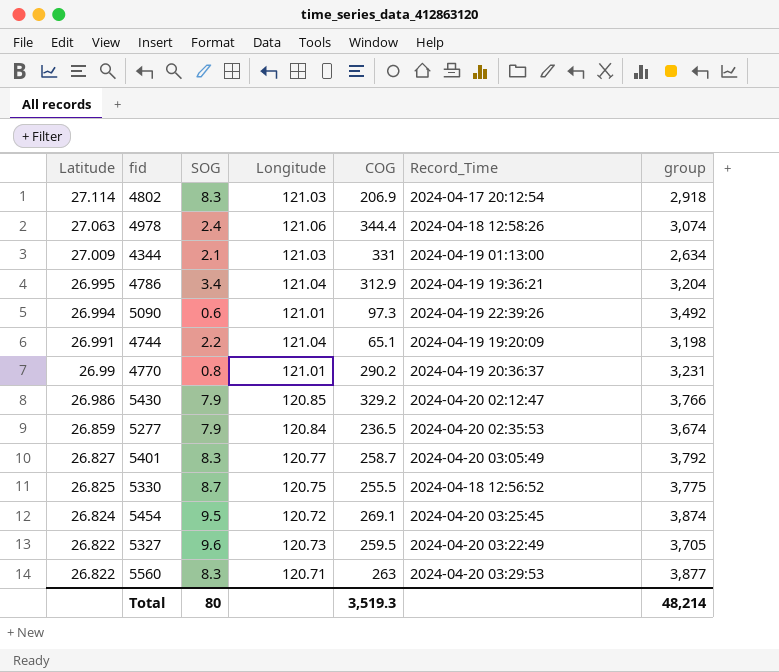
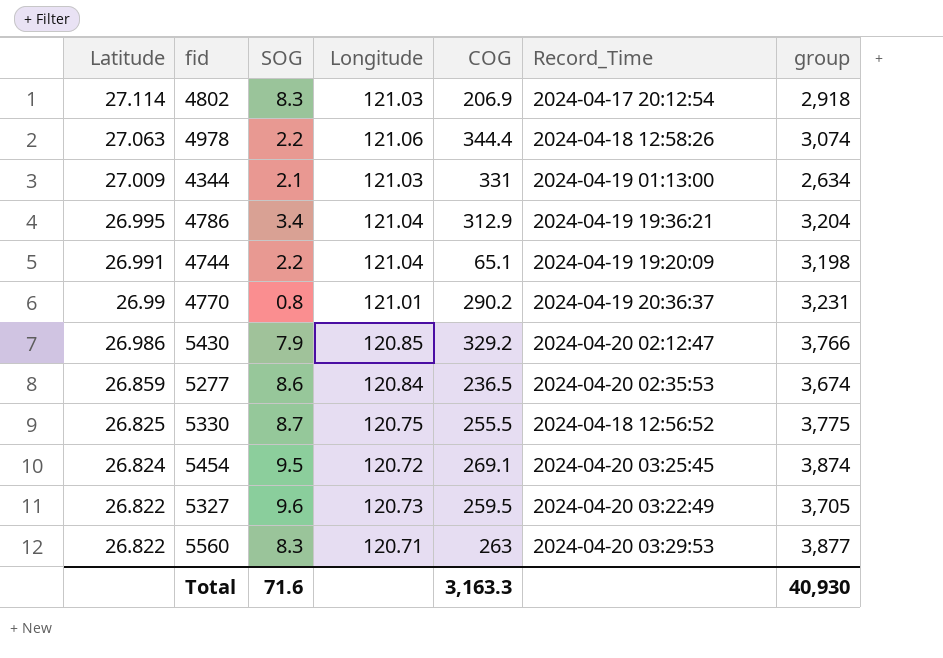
row 5090: 26.994 | 0.6 | 121.01 | 97.3 | 2024-04-19 22:39:26 | 3,492 -> none
row 5401: 26.827 | 8.3 | 120.77 | 258.7 | 2024-04-20 03:05:49 | 3,792 -> none
4978 | SOG: 2.4 -> 2.2
5277 | SOG: 7.9 -> 8.6
Total | SOG: 80 -> 71.6
Total | COG: 3,519.3 -> 3,163.3
Total | group: 48,214 -> 40,930

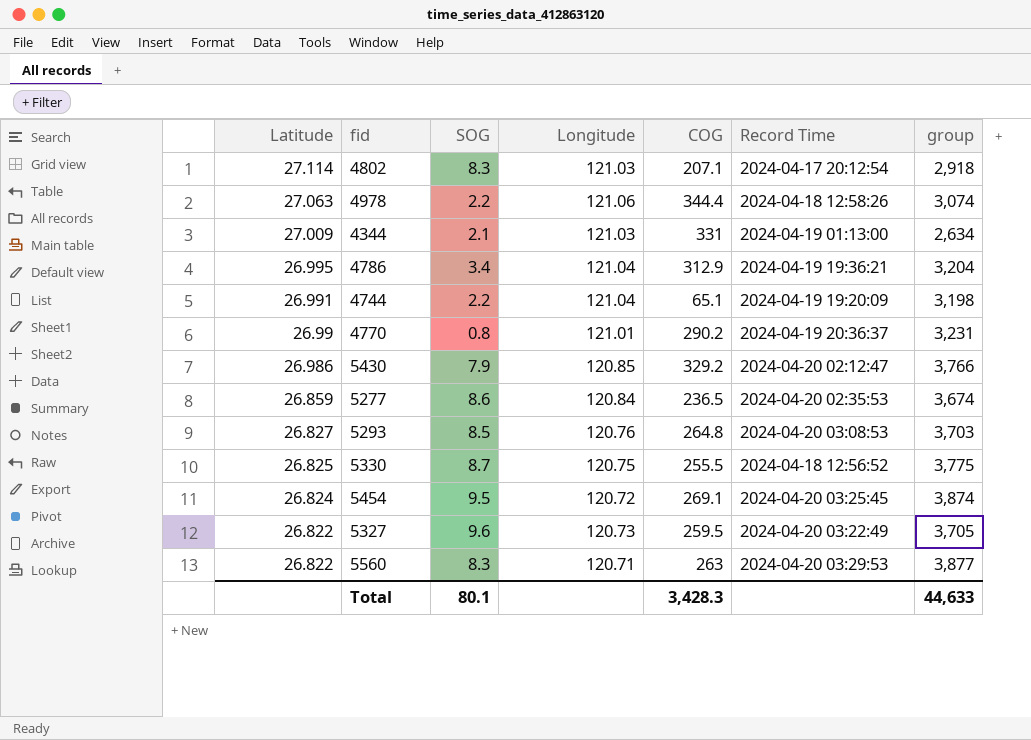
column name: Record_Time -> Record Time
4802 | COG: 206.9 -> 207.1
row 5293: none -> 26.827 | 8.5 | 120.76 | 264.8 | 2024-04-20 03:08:53 | 3,703
Total | SOG: 71.6 -> 80.1
Total | COG: 3,163.3 -> 3,428.3
Total | group: 40,930 -> 44,633

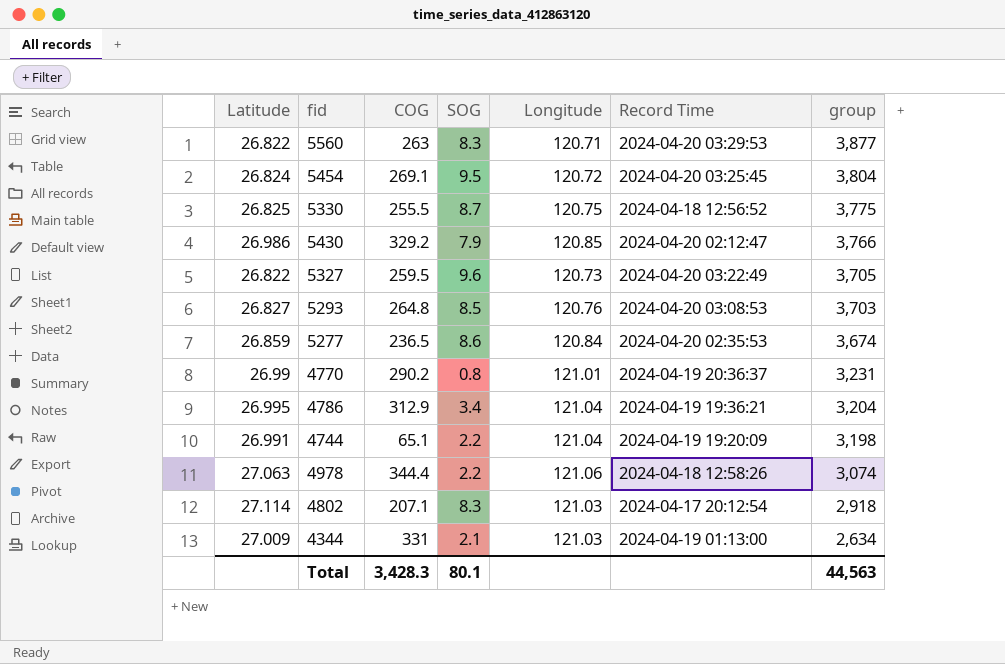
row order: Latitude descending -> group descending
column COG | position: 5 -> 3
5454 | group: 3,874 -> 3,804
Total | group: 44,633 -> 44,563

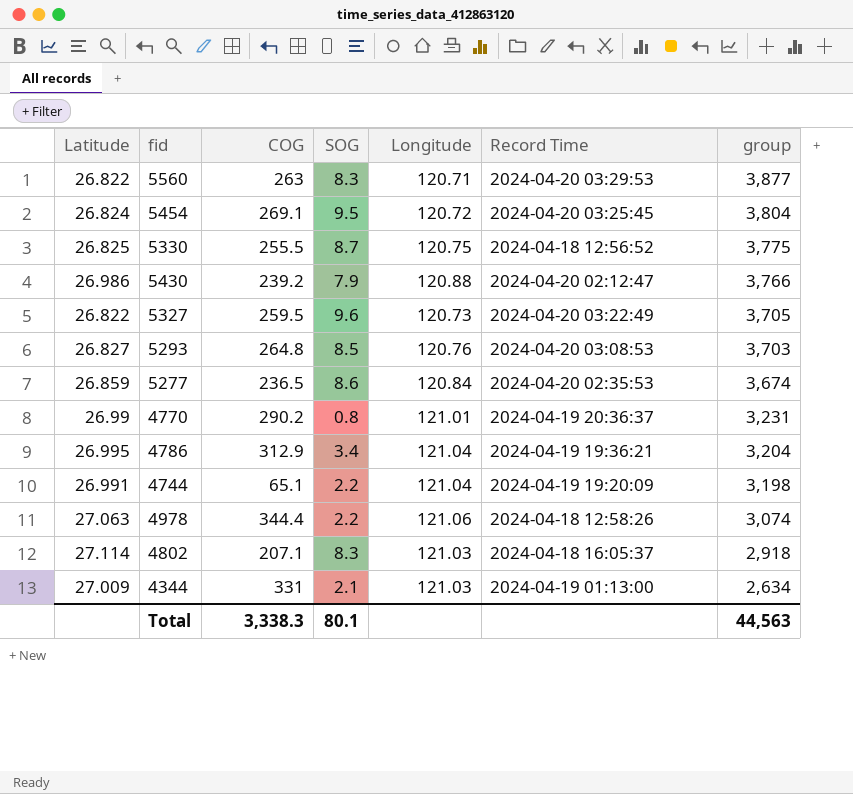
5430 | COG: 329.2 -> 239.2
5430 | Longitude: 120.85 -> 120.88
4802 | Record Time: 2024-04-17 20:12:54 -> 2024-04-18 16:05:37
Total | COG: 3,428.3 -> 3,338.3

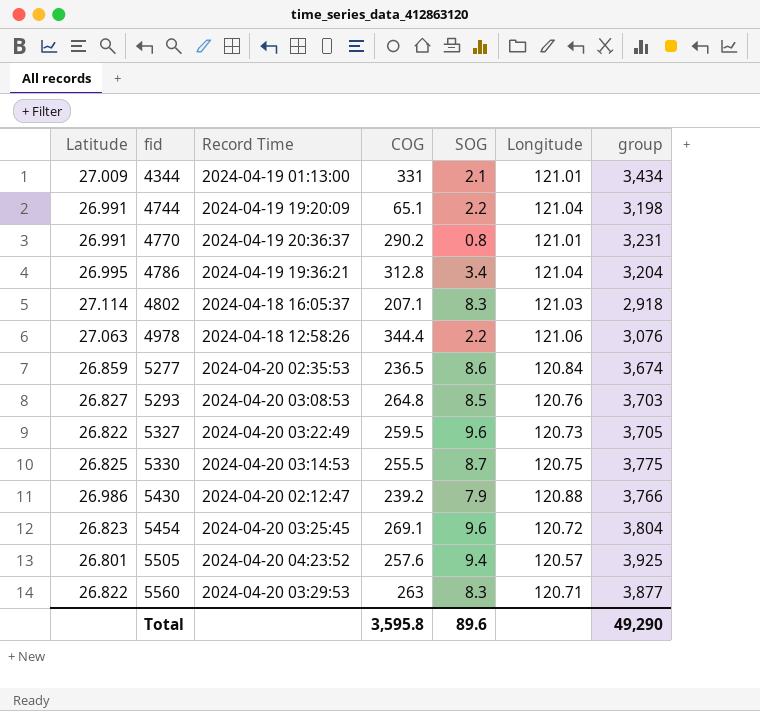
row order: group descending -> fid ascending
column Record Time | position: 6 -> 3
4344 | Longitude: 121.03 -> 121.01
4344 | group: 2,634 -> 3,434
4770 | Latitude: 26.99 -> 26.991
4786 | COG: 312.9 -> 312.8
4978 | group: 3,074 -> 3,076
5330 | Record Time: 2024-04-18 12:56:52 -> 2024-04-20 03:14:53
5454 | Latitude: 26.824 -> 26.823
5454 | SOG: 9.5 -> 9.6
row 5505: none -> 26.801 | 2024-04-20 04:23:52 | 257.6 | 9.4 | 120.57 | 3,925
Total | COG: 3,338.3 -> 3,595.8
Total | SOG: 80.1 -> 89.6
Total | group: 44,563 -> 49,290

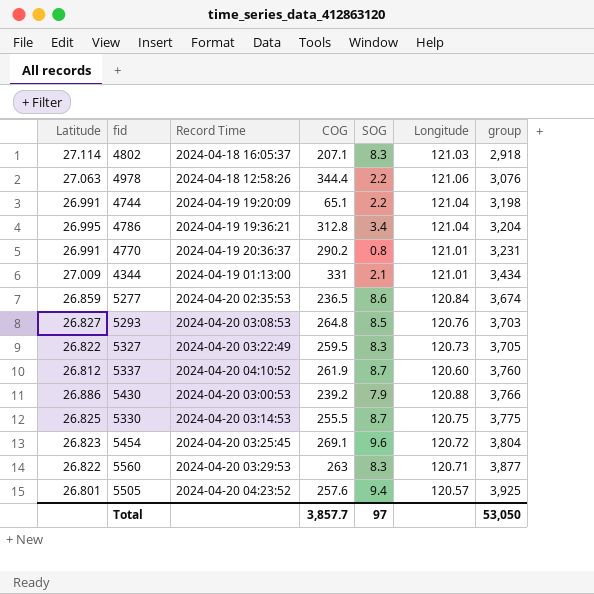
row order: fid ascending -> group ascending
5327 | SOG: 9.6 -> 8.3
row 5337: none -> 26.812 | 2024-04-20 04:10:52 | 261.9 | 8.7 | 120.60 | 3,760
5430 | Latitude: 26.986 -> 26.886
5430 | Record Time: 2024-04-20 02:12:47 -> 2024-04-20 03:00:53
Total | COG: 3,595.8 -> 3,857.7
Total | SOG: 89.6 -> 97
Total | group: 49,290 -> 53,050

